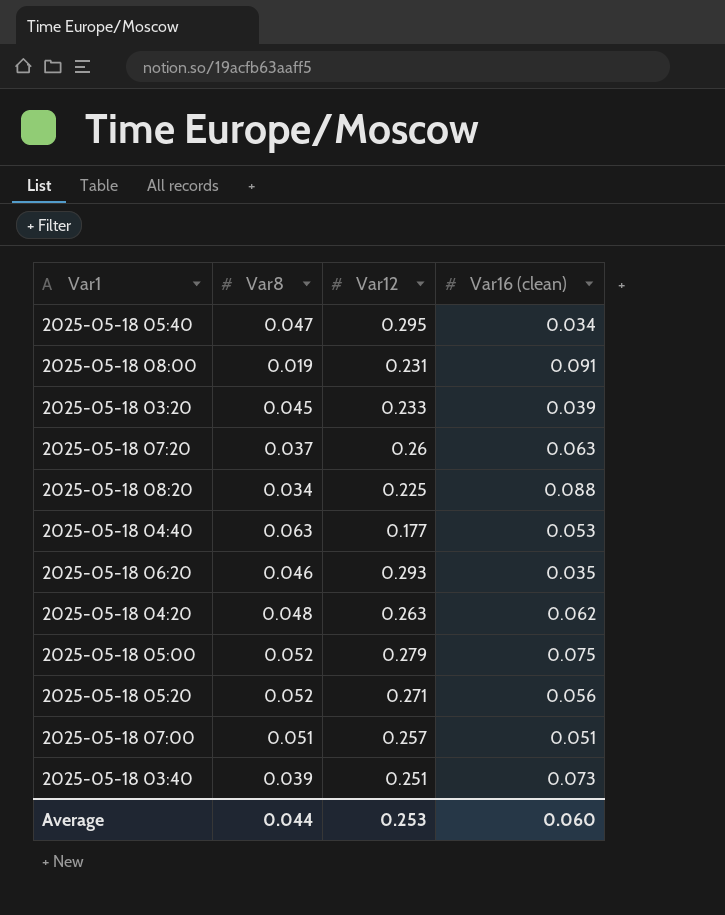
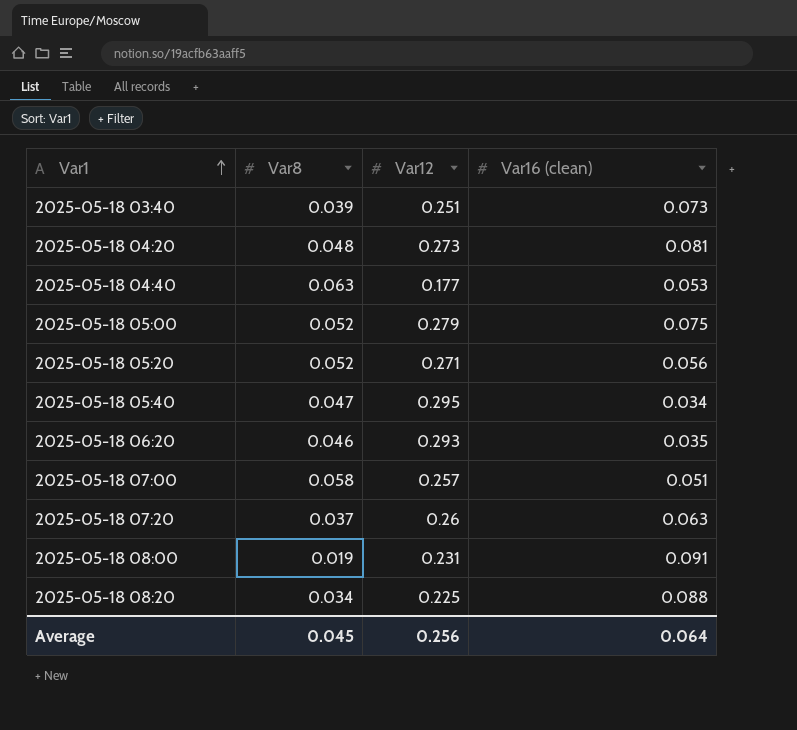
row order: none -> Var1 ascending
row 2025-05-18 03:20: 0.045 | 0.233 | 0.039 -> none
2025-05-18 04:20 | Var12: 0.263 -> 0.273
2025-05-18 04:20 | Var16 (clean): 0.062 -> 0.081
2025-05-18 07:00 | Var8: 0.051 -> 0.058
Average | Var8: 0.044 -> 0.045
Average | Var12: 0.253 -> 0.256
Average | Var16 (clean): 0.060 -> 0.064

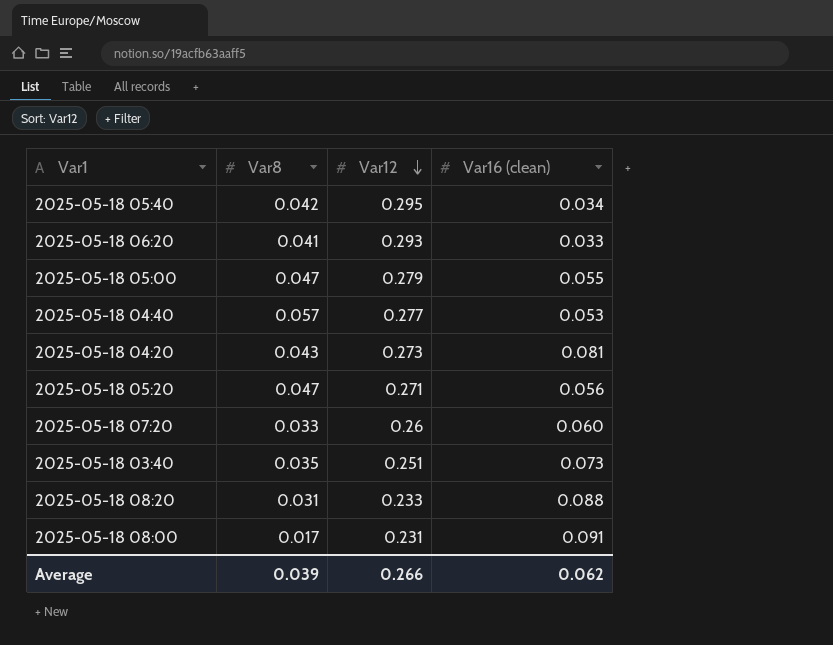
row order: Var1 ascending -> Var12 descending
row 2025-05-18 07:00: 0.058 | 0.257 | 0.051 -> none
2025-05-18 05:40 | Var8: 0.047 -> 0.042
2025-05-18 06:20 | Var8: 0.046 -> 0.041
2025-05-18 06:20 | Var16 (clean): 0.035 -> 0.033
2025-05-18 05:00 | Var8: 0.052 -> 0.047
2025-05-18 05:00 | Var16 (clean): 0.075 -> 0.055
2025-05-18 04:40 | Var8: 0.063 -> 0.057
2025-05-18 04:40 | Var12: 0.177 -> 0.277
2025-05-18 04:20 | Var8: 0.048 -> 0.043
2025-05-18 05:20 | Var8: 0.052 -> 0.047
2025-05-18 07:20 | Var8: 0.037 -> 0.033
2025-05-18 07:20 | Var16 (clean): 0.063 -> 0.060
2025-05-18 03:40 | Var8: 0.039 -> 0.035
2025-05-18 08:20 | Var8: 0.034 -> 0.031
2025-05-18 08:20 | Var12: 0.225 -> 0.233
2025-05-18 08:00 | Var8: 0.019 -> 0.017
Average | Var8: 0.045 -> 0.039
Average | Var12: 0.256 -> 0.266
Average | Var16 (clean): 0.064 -> 0.062

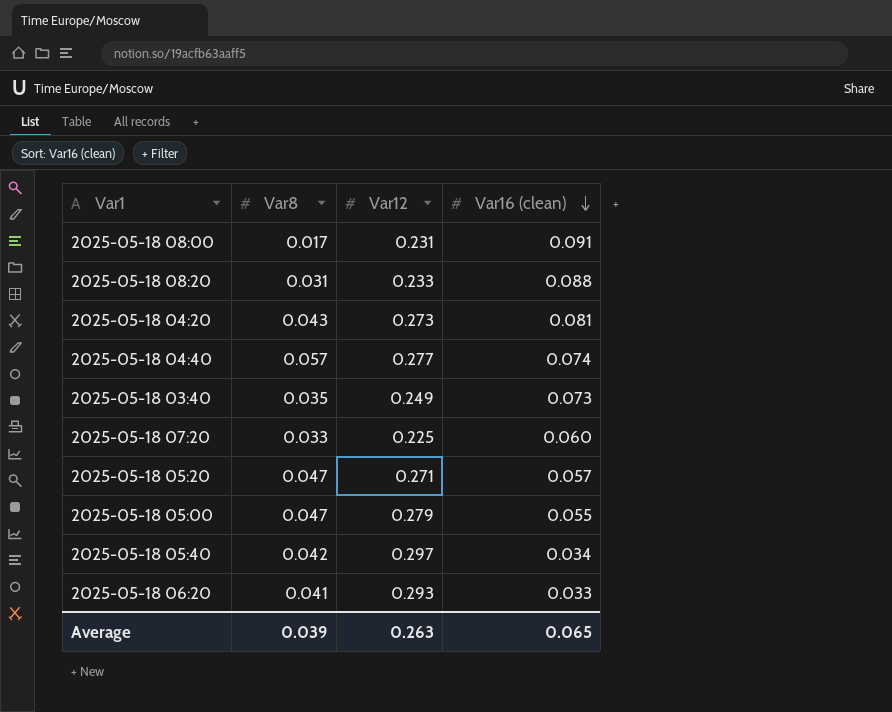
row order: Var12 descending -> Var16 (clean) descending
2025-05-18 04:40 | Var16 (clean): 0.053 -> 0.074
2025-05-18 03:40 | Var12: 0.251 -> 0.249
2025-05-18 07:20 | Var12: 0.26 -> 0.225
2025-05-18 05:20 | Var16 (clean): 0.056 -> 0.057
2025-05-18 05:40 | Var12: 0.295 -> 0.297
Average | Var12: 0.266 -> 0.263
Average | Var16 (clean): 0.062 -> 0.065

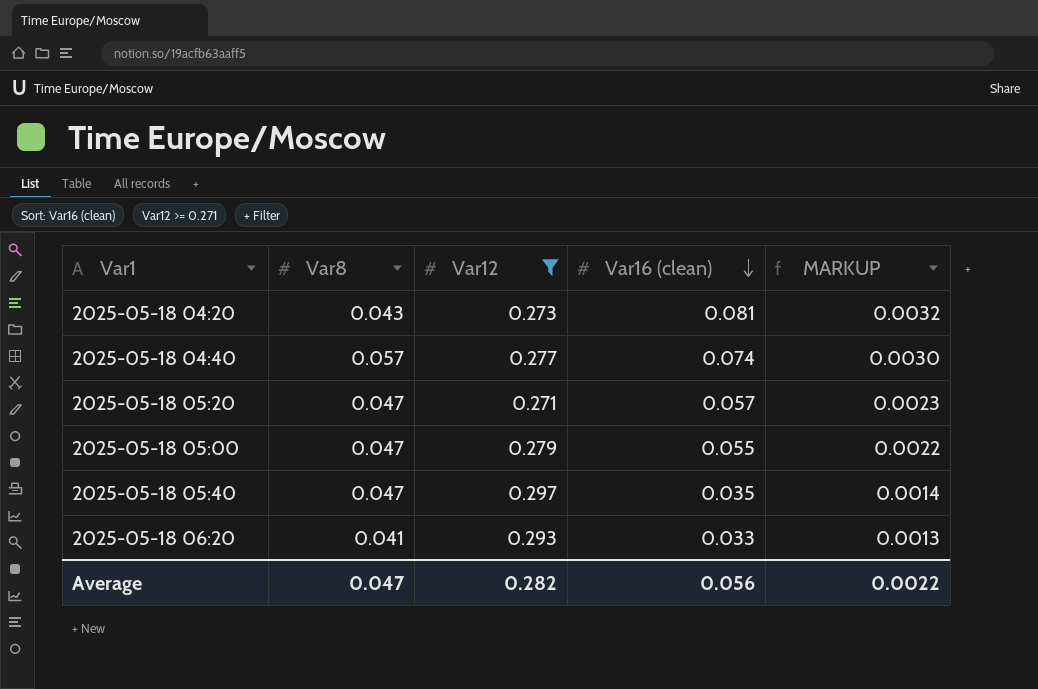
filter: none -> Var12 >= 0.271
column MARKUP | formula: none -> [Var16 (clean)] * 0.04
2025-05-18 05:40 | Var8: 0.042 -> 0.047
2025-05-18 05:40 | Var16 (clean): 0.034 -> 0.035
Average | Var8: 0.039 -> 0.047
Average | Var12: 0.263 -> 0.282
Average | Var16 (clean): 0.065 -> 0.056

